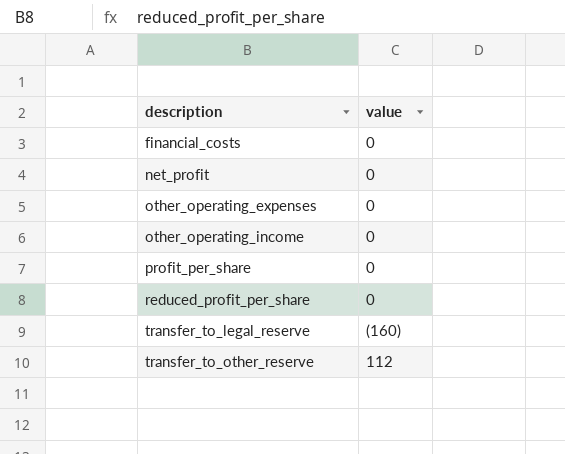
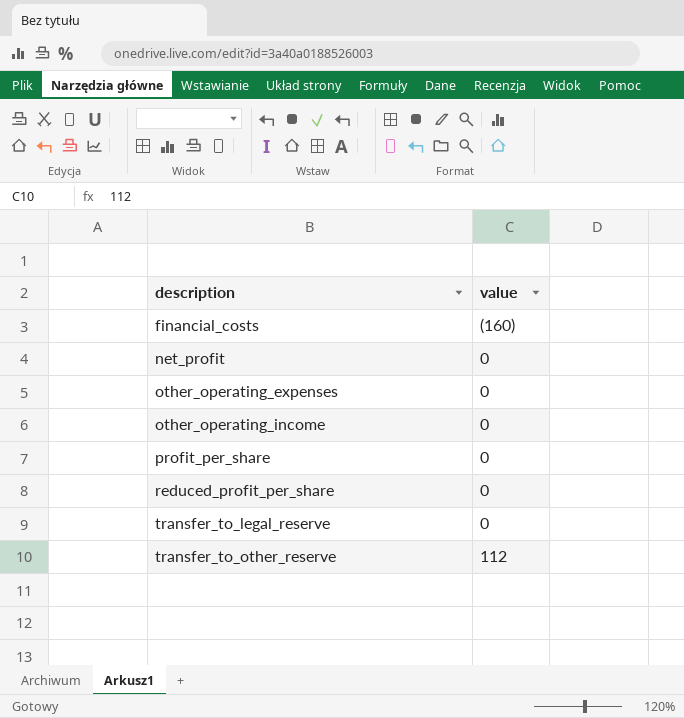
financial_costs | value: 0 -> (160)
transfer_to_legal_reserve | value: (160) -> 0

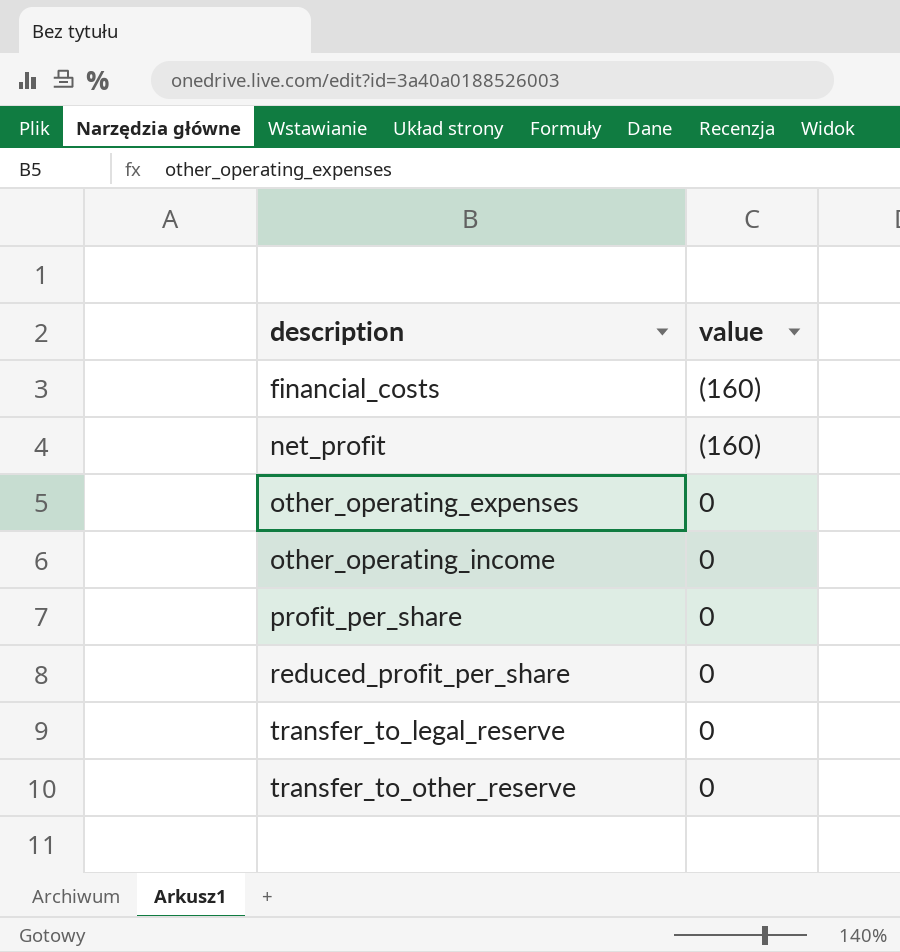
net_profit | value: 0 -> (160)
transfer_to_other_reserve | value: 112 -> 0

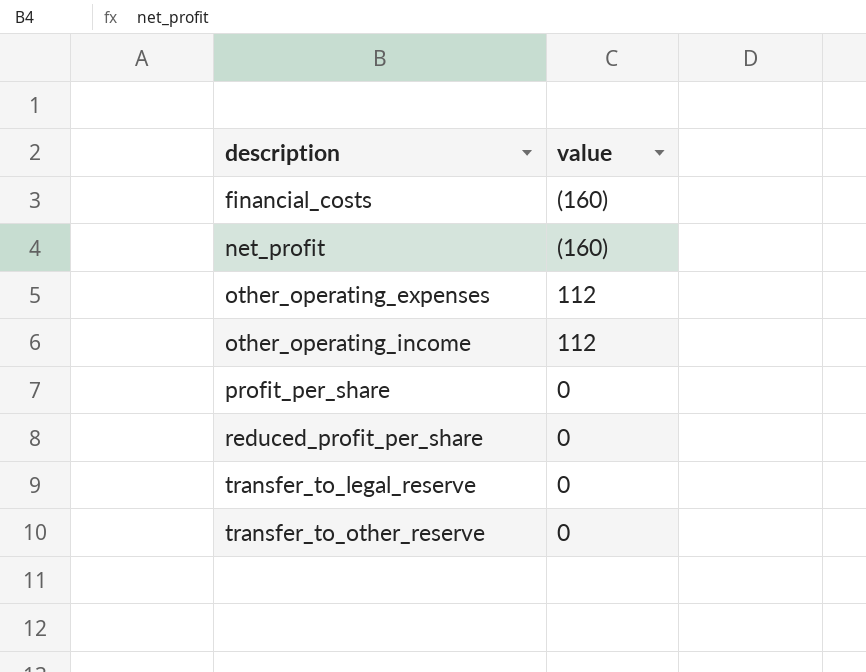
other_operating_expenses | value: 0 -> 112
other_operating_income | value: 0 -> 112

